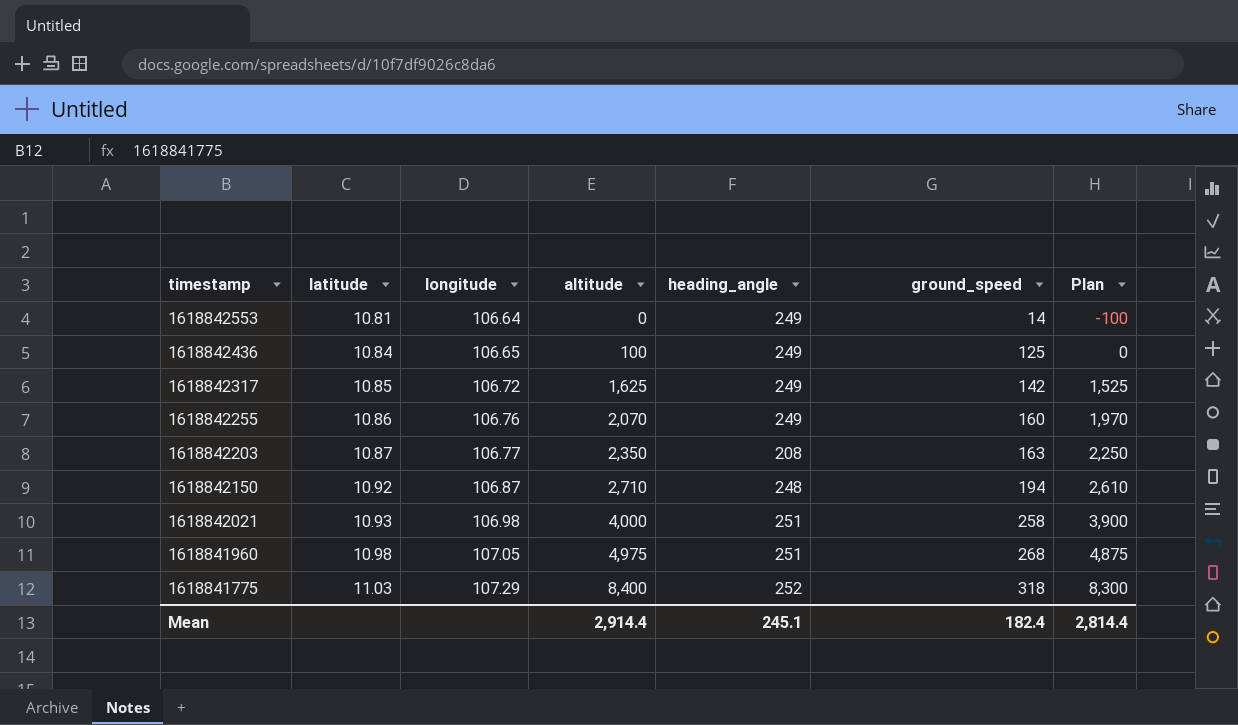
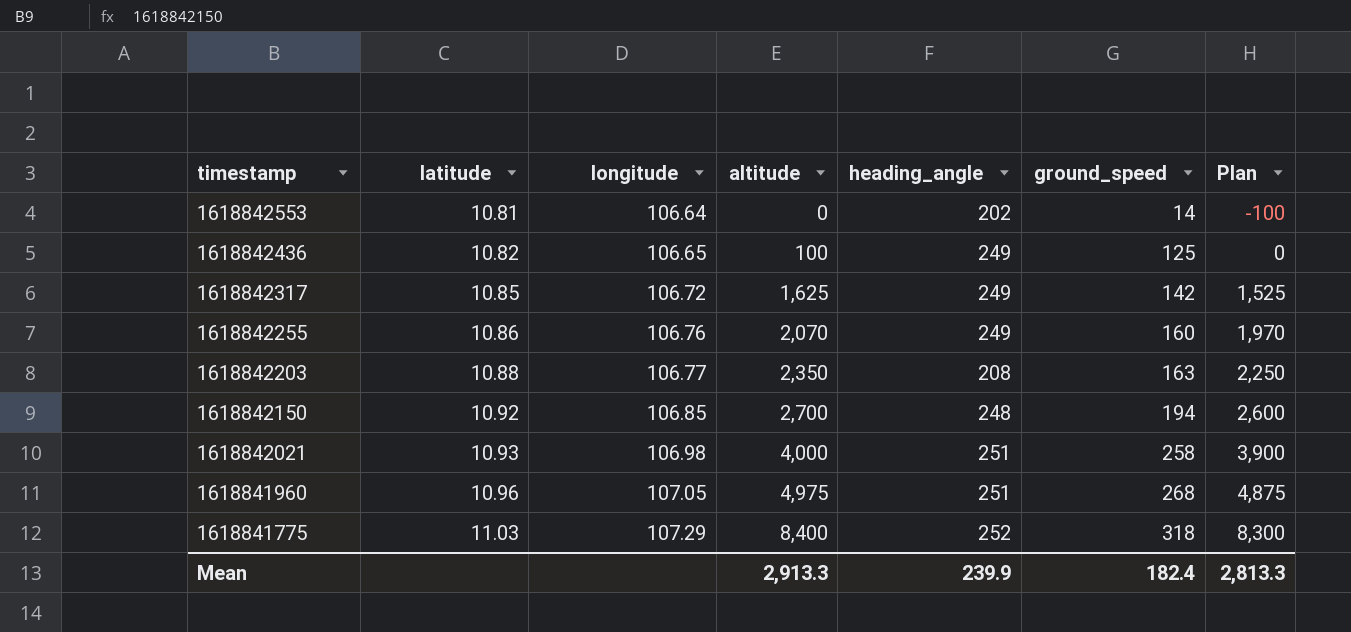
1618842553 | heading_angle: 249 -> 202
1618842436 | latitude: 10.84 -> 10.82
1618842203 | latitude: 10.87 -> 10.88
1618842150 | longitude: 106.87 -> 106.85
1618842150 | altitude: 2,710 -> 2,700
1618842150 | Plan: 2,610 -> 2,600
1618841960 | latitude: 10.98 -> 10.96
Mean | altitude: 2,914.4 -> 2,913.3
Mean | heading_angle: 245.1 -> 239.9
Mean | Plan: 2,814.4 -> 2,813.3

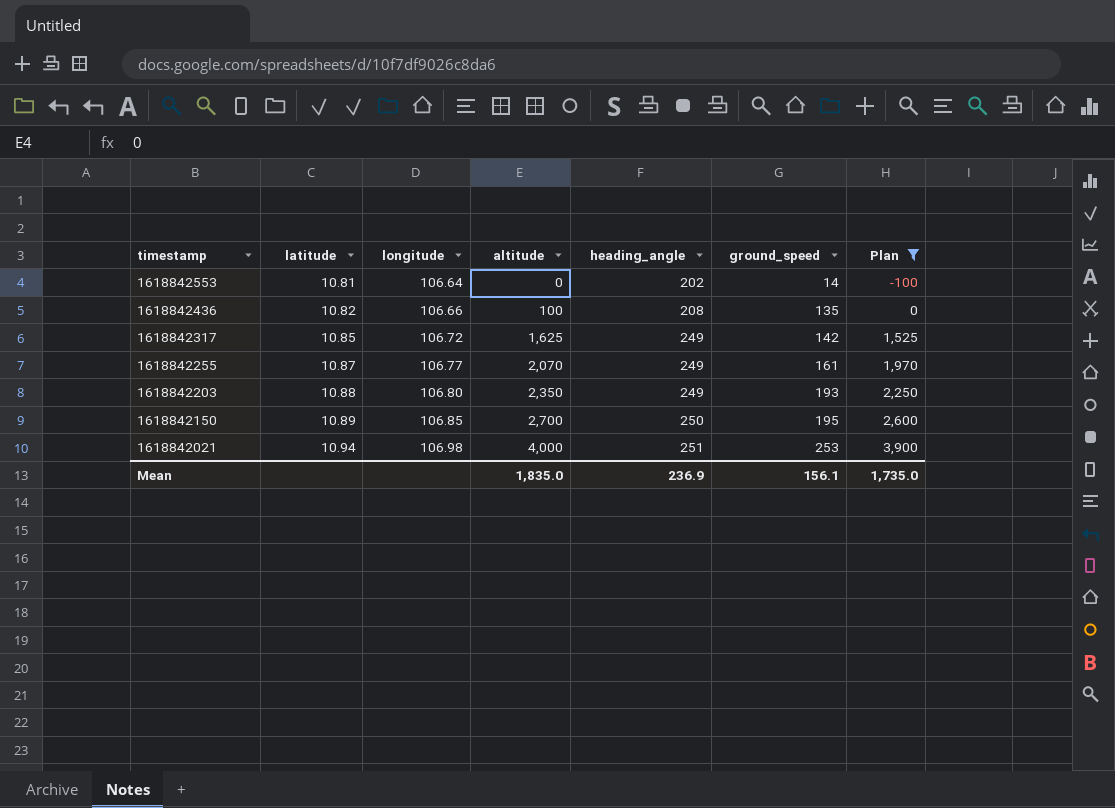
filter: none -> Plan <= 3,900
1618842436 | longitude: 106.65 -> 106.66
1618842436 | heading_angle: 249 -> 208
1618842436 | ground_speed: 125 -> 135
1618842255 | latitude: 10.86 -> 10.87
1618842255 | longitude: 106.76 -> 106.77
1618842255 | ground_speed: 160 -> 161
1618842203 | longitude: 106.77 -> 106.80
1618842203 | heading_angle: 208 -> 249
1618842203 | ground_speed: 163 -> 193
1618842150 | latitude: 10.92 -> 10.89
1618842150 | heading_angle: 248 -> 250
1618842150 | ground_speed: 194 -> 195
1618842021 | latitude: 10.93 -> 10.94
1618842021 | ground_speed: 258 -> 253
Mean | altitude: 2,913.3 -> 1,835.0
Mean | heading_angle: 239.9 -> 236.9
Mean | ground_speed: 182.4 -> 156.1
Mean | Plan: 2,813.3 -> 1,735.0

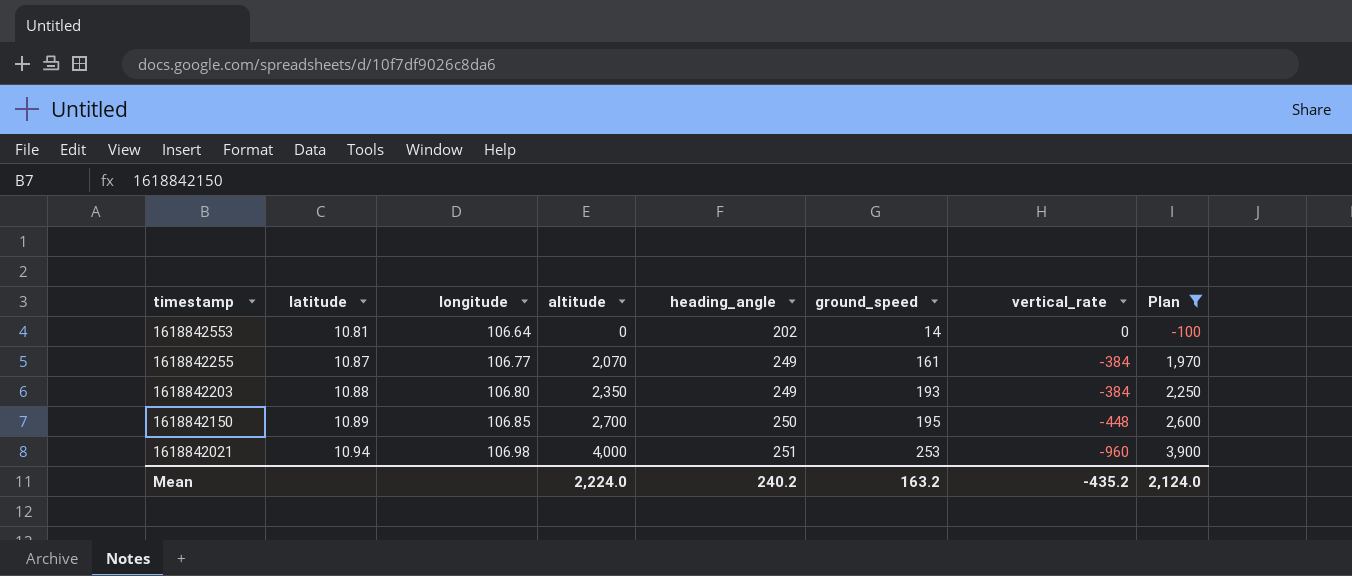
column vertical_rate | position: none -> 7
row 1618842436: 10.82 | 106.66 | 100 | 208 | 135 | 0 -> none
row 1618842317: 10.85 | 106.72 | 1,625 | 249 | 142 | 1,525 -> none
Mean | altitude: 1,835.0 -> 2,224.0
Mean | heading_angle: 236.9 -> 240.2
Mean | ground_speed: 156.1 -> 163.2
Mean | Plan: 1,735.0 -> 2,124.0

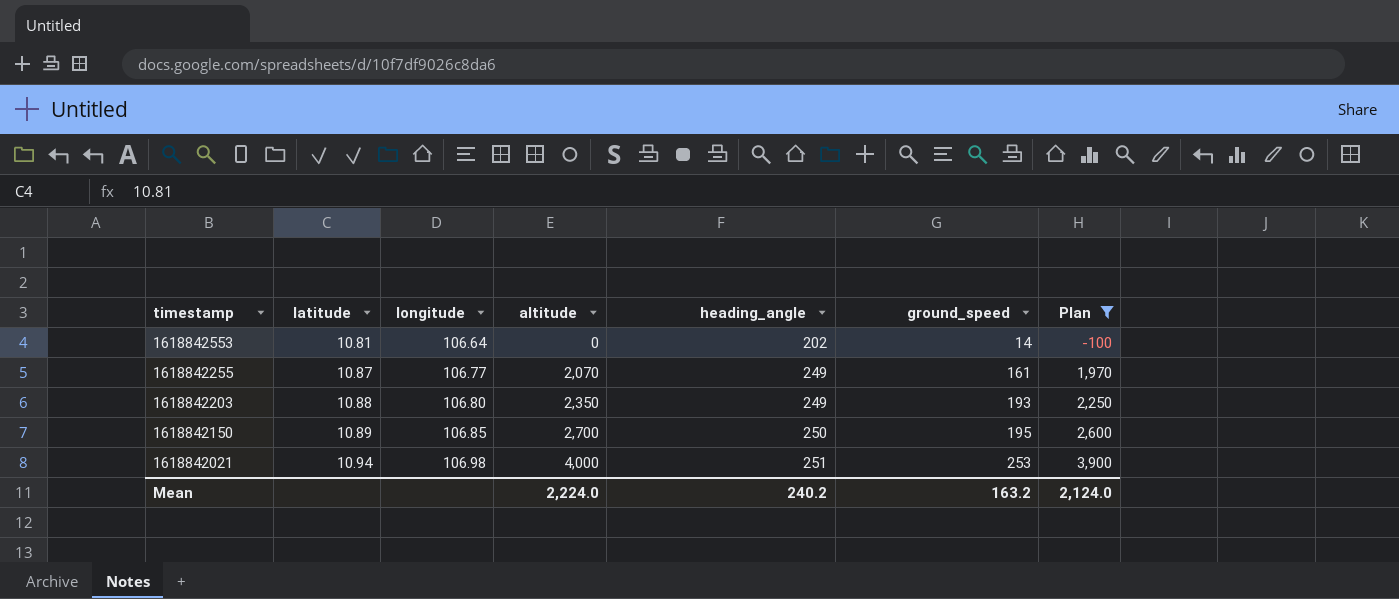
column vertical_rate | position: 7 -> none

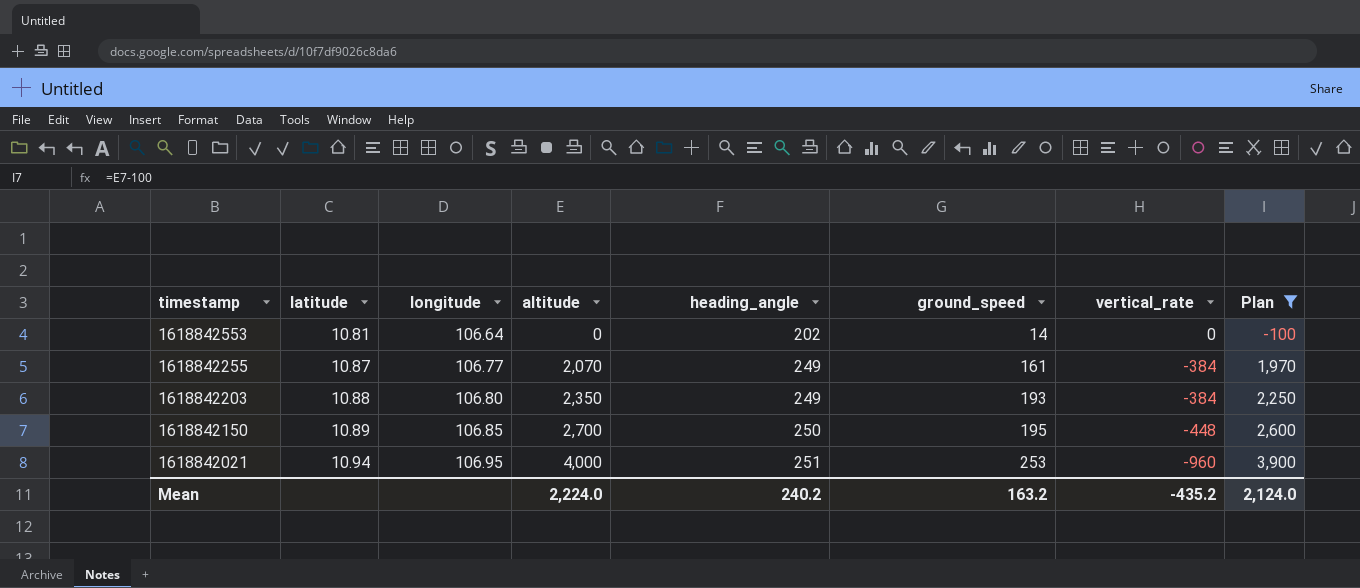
column vertical_rate | position: none -> 7
1618842021 | longitude: 106.98 -> 106.95

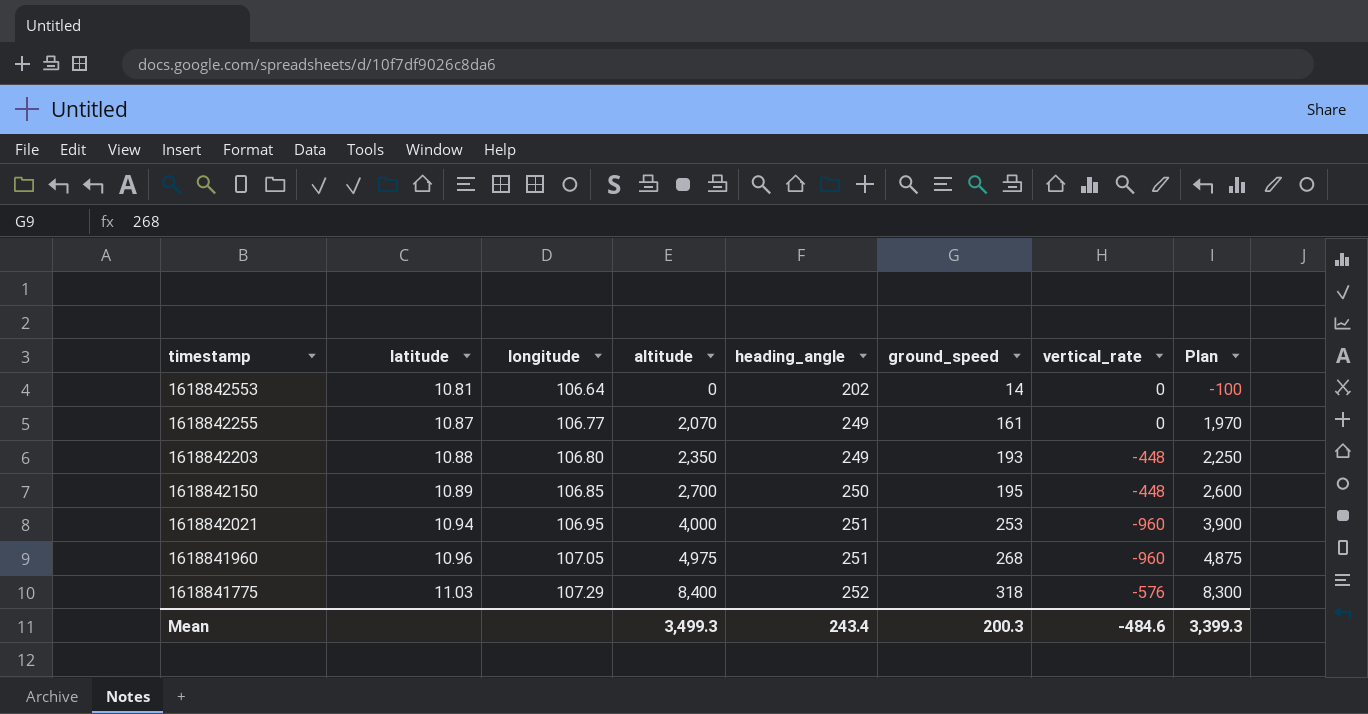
filter: Plan <= 3,900 -> none
1618842255 | vertical_rate: -384 -> 0
1618842203 | vertical_rate: -384 -> -448
Mean | altitude: 2,224.0 -> 3,499.3
Mean | heading_angle: 240.2 -> 243.4
Mean | ground_speed: 163.2 -> 200.3
Mean | vertical_rate: -435.2 -> -484.6
Mean | Plan: 2,124.0 -> 3,399.3

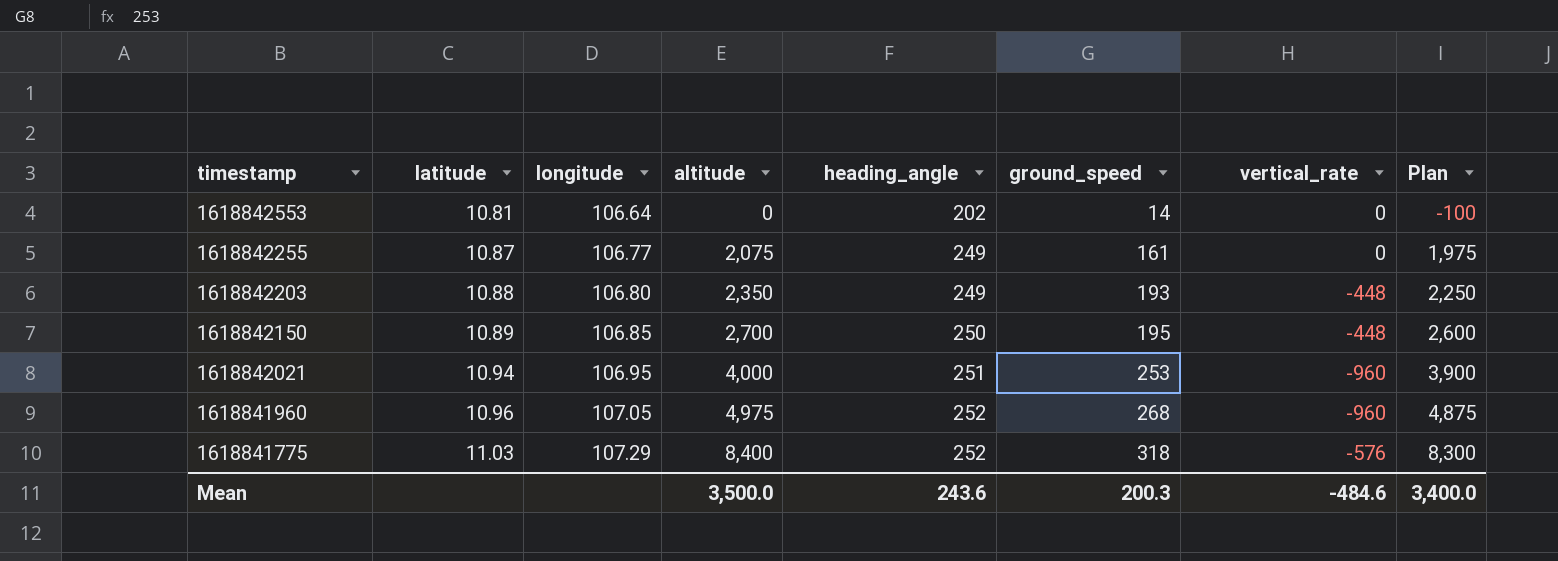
1618842255 | altitude: 2,070 -> 2,075
1618842255 | Plan: 1,970 -> 1,975
1618841960 | heading_angle: 251 -> 252
Mean | altitude: 3,499.3 -> 3,500.0
Mean | heading_angle: 243.4 -> 243.6
Mean | Plan: 3,399.3 -> 3,400.0

